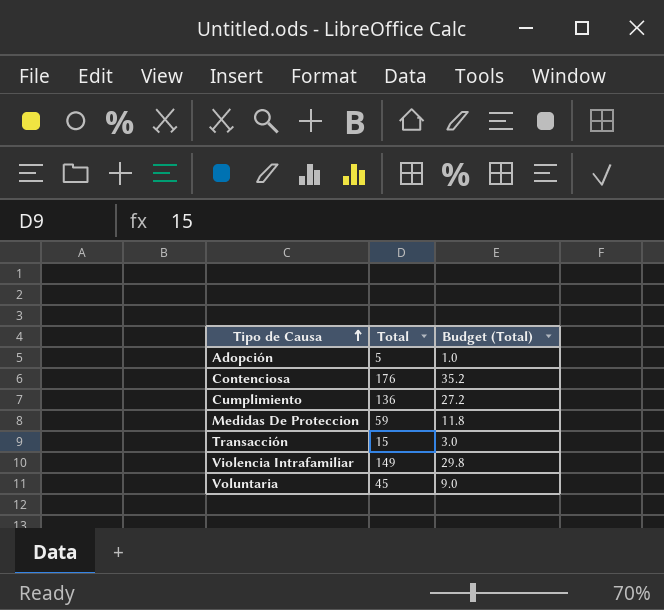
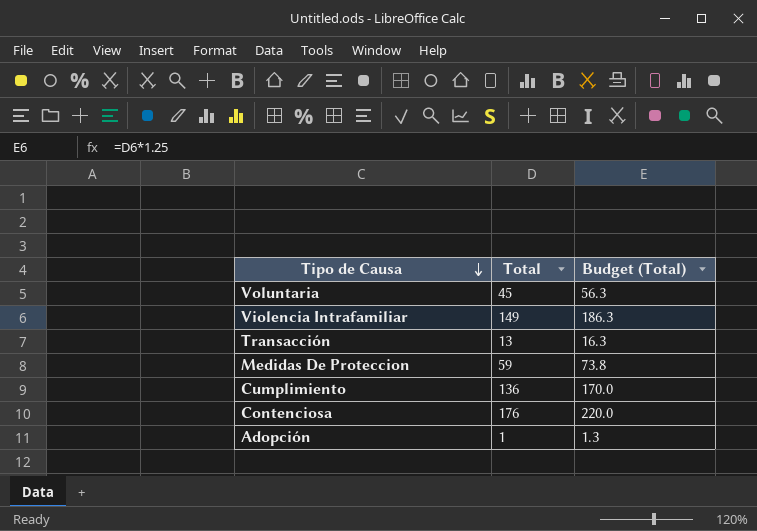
row order: Tipo de Causa ascending -> Tipo de Causa descending
column Budget (Total) | formula: [Total] * 0.2 -> [Total] * 1.25
Transacción | Total: 15 -> 13
Adopción | Total: 5 -> 1

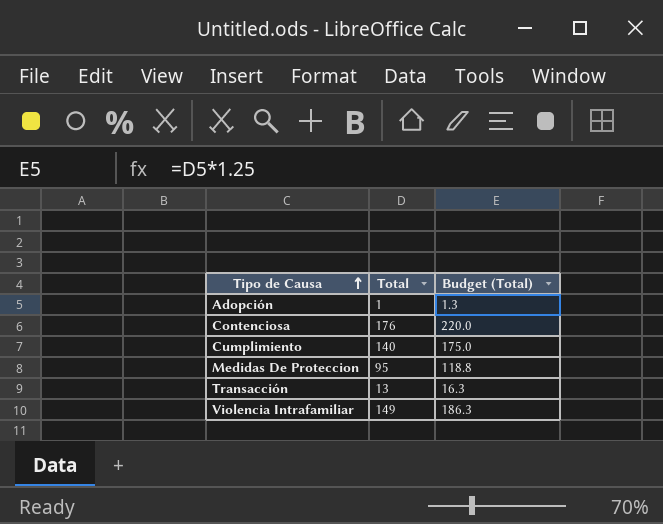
row order: Tipo de Causa descending -> Tipo de Causa ascending
row Voluntaria: 45 | 56.3 -> none
Cumplimiento | Total: 136 -> 140
Cumplimiento | Budget (Total): 170.0 -> 175.0
Medidas De Proteccion | Total: 59 -> 95
Medidas De Proteccion | Budget (Total): 73.8 -> 118.8

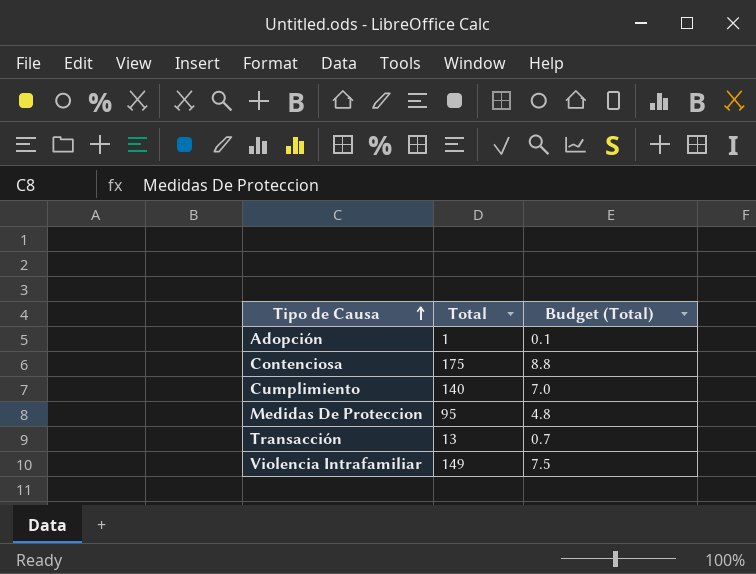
column Budget (Total) | formula: [Total] * 1.25 -> [Total] * 0.05
Contenciosa | Total: 176 -> 175

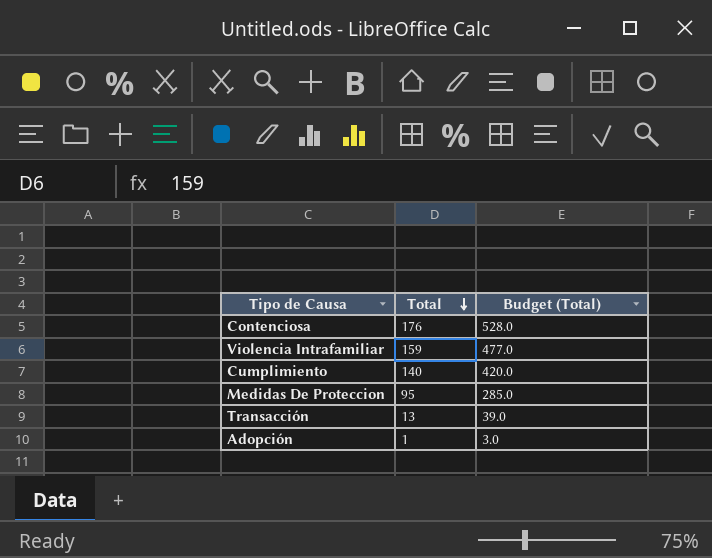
row order: Tipo de Causa ascending -> Total descending
column Budget (Total) | formula: [Total] * 0.05 -> [Total] * 3
Contenciosa | Total: 175 -> 176
Violencia Intrafamiliar | Total: 149 -> 159

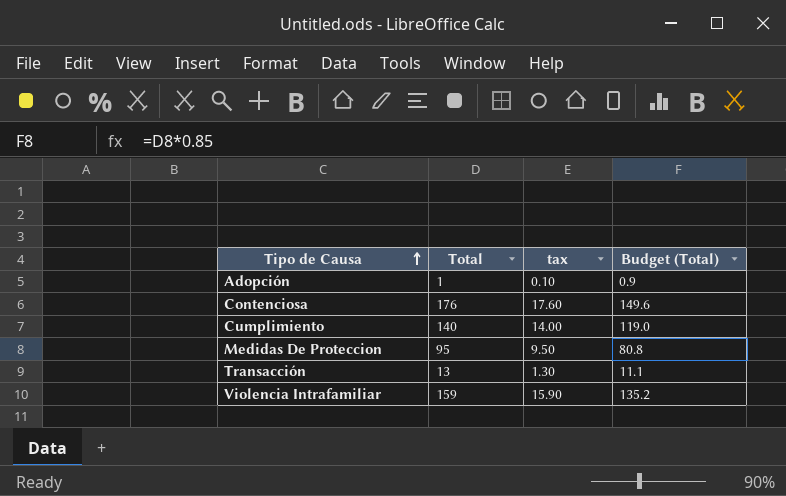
row order: Total descending -> Tipo de Causa ascending
column tax | formula: none -> [Total] * 0.1
column Budget (Total) | formula: [Total] * 3 -> [Total] * 0.85

